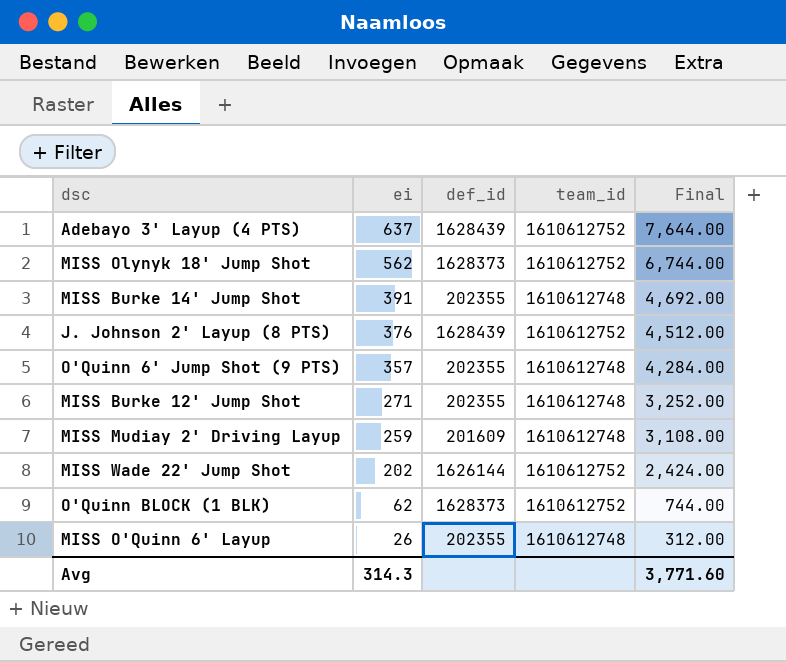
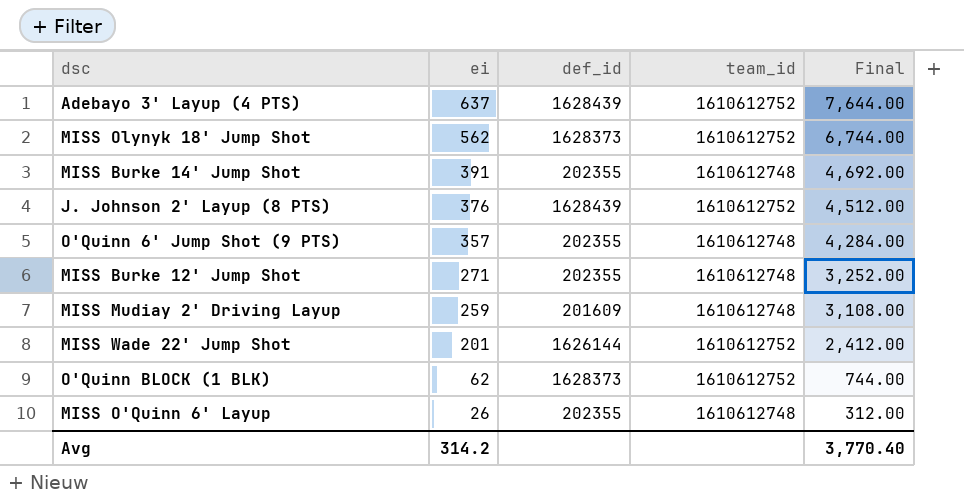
MISS Wade 22' Jump Shot | ei: 202 -> 201
MISS Wade 22' Jump Shot | Final: 2,424.00 -> 2,412.00
Avg | ei: 314.3 -> 314.2
Avg | Final: 3,771.60 -> 3,770.40

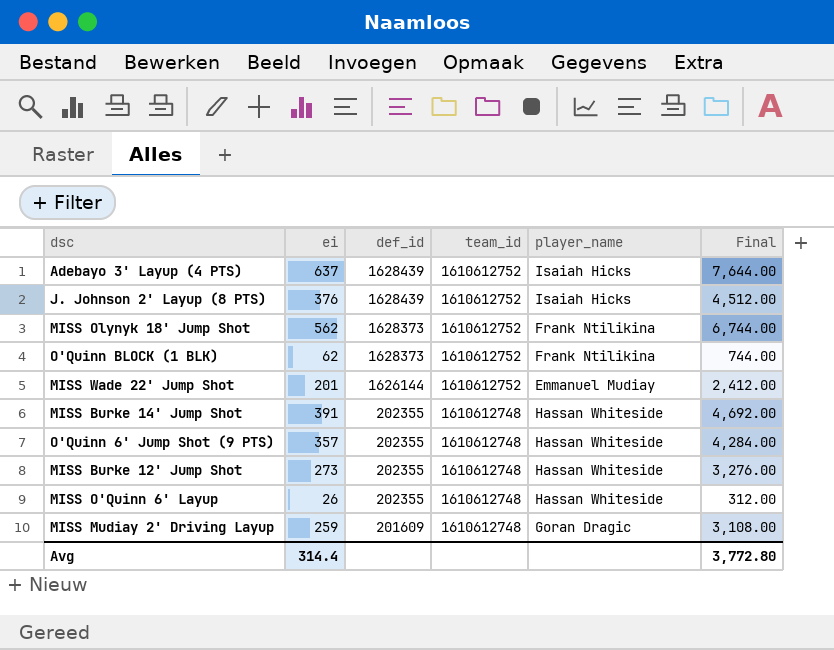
row order: ei descending -> def_id descending
column player_name | position: none -> 5
MISS Burke 12' Jump Shot | ei: 271 -> 273
MISS Burke 12' Jump Shot | Final: 3,252.00 -> 3,276.00
Avg | ei: 314.2 -> 314.4
Avg | Final: 3,770.40 -> 3,772.80

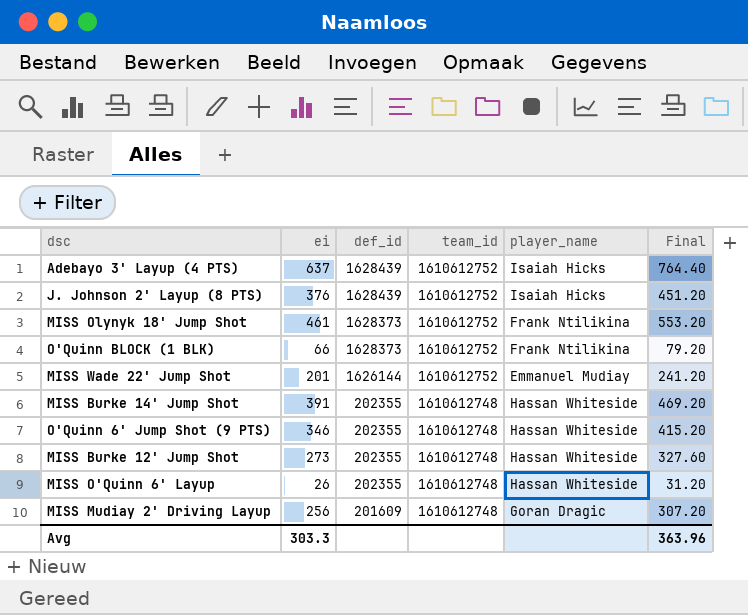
column Final | formula: [ei] * 12 -> [ei] * 1.2
MISS Olynyk 18' Jump Shot | ei: 562 -> 461
O'Quinn BLOCK (1 BLK) | ei: 62 -> 66
O'Quinn 6' Jump Shot (9 PTS) | ei: 357 -> 346
MISS Mudiay 2' Driving Layup | ei: 259 -> 256
Avg | ei: 314.4 -> 303.3
Avg | Final: 3,772.80 -> 363.96

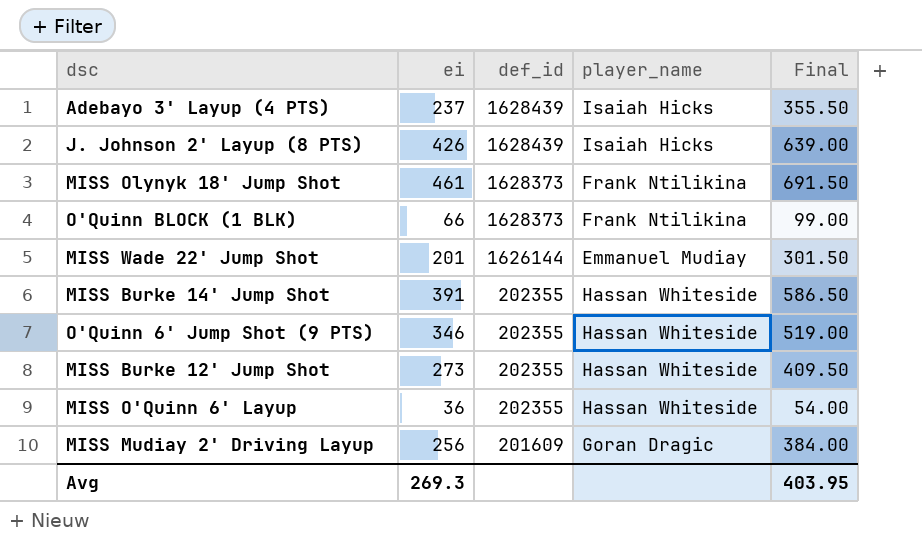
column team_id | position: 4 -> none
column Final | formula: [ei] * 1.2 -> [ei] * 1.5
Adebayo 3' Layup (4 PTS) | ei: 637 -> 237
J. Johnson 2' Layup (8 PTS) | ei: 376 -> 426
MISS O'Quinn 6' Layup | ei: 26 -> 36
Avg | ei: 303.3 -> 269.3
Avg | Final: 363.96 -> 403.95

